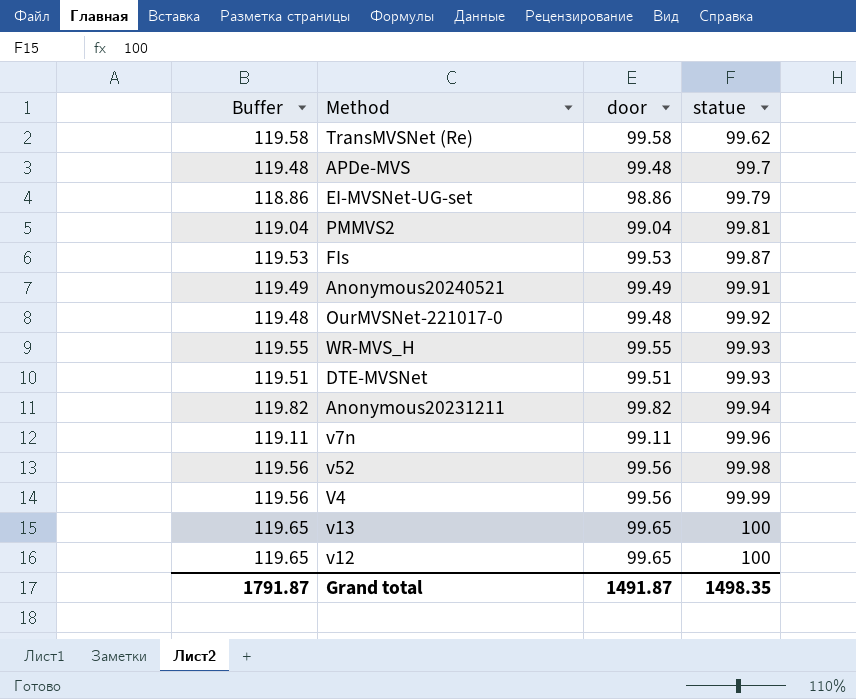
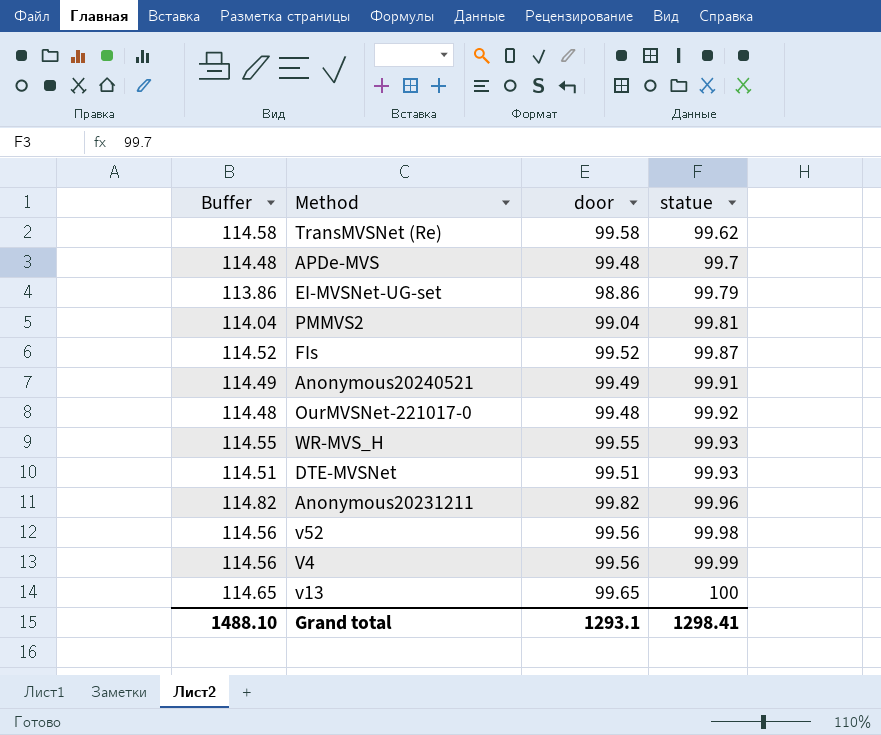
column Buffer | formula: [door] + 20 -> [door] + 15
row v7n: 119.11 | 99.11 | 99.96 -> none
row v12: 119.65 | 99.65 | 100 -> none
FIs | door: 99.53 -> 99.52
Anonymous20231211 | statue: 99.94 -> 99.96
Grand total | Buffer: 1791.87 -> 1488.10
Grand total | door: 1491.87 -> 1293.1
Grand total | statue: 1498.35 -> 1298.41

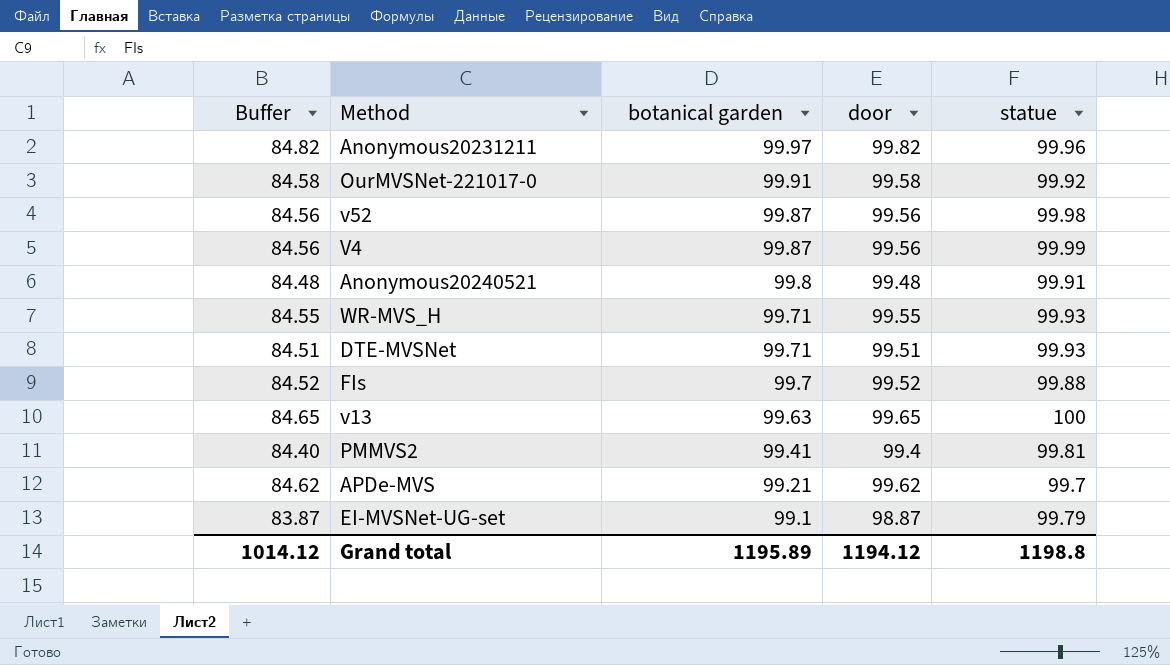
row order: statue ascending -> botanical garden descending
column Buffer | formula: [door] + 15 -> [door] - 15
column botanical garden | position: none -> 3
row TransMVSNet (Re): 114.58 | 99.58 | 99.62 -> none
OurMVSNet-221017-0 | door: 99.48 -> 99.58
Anonymous20240521 | door: 99.49 -> 99.48
FIs | statue: 99.87 -> 99.88
PMMVS2 | door: 99.04 -> 99.4
APDe-MVS | door: 99.48 -> 99.62
EI-MVSNet-UG-set | door: 98.86 -> 98.87
Grand total | Buffer: 1488.10 -> 1014.12
Grand total | door: 1293.1 -> 1194.12
Grand total | statue: 1298.41 -> 1198.8

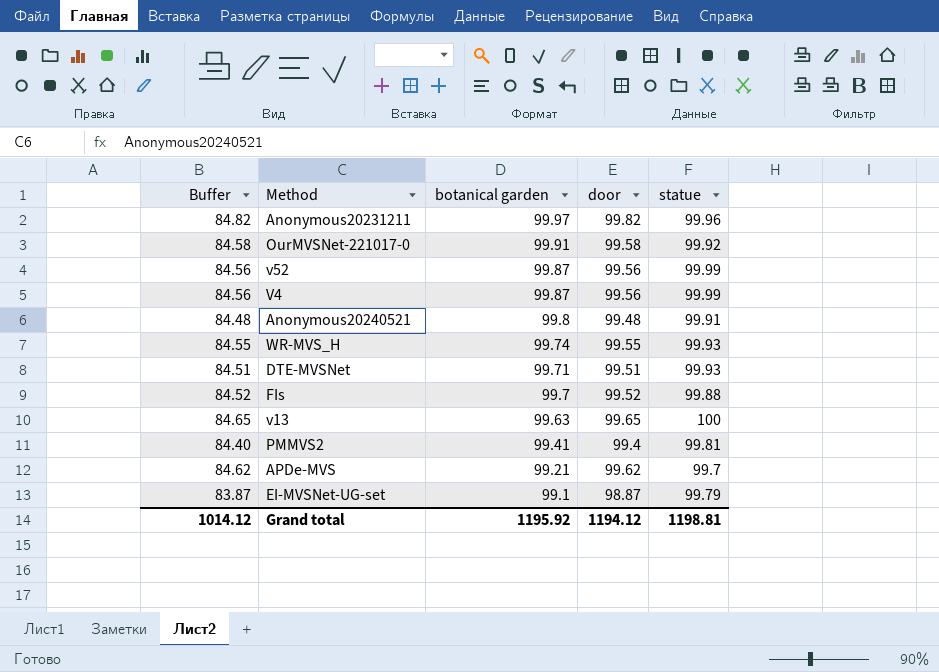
v52 | statue: 99.98 -> 99.99
WR-MVS_H | botanical garden: 99.71 -> 99.74
Grand total | botanical garden: 1195.89 -> 1195.92
Grand total | statue: 1198.8 -> 1198.81

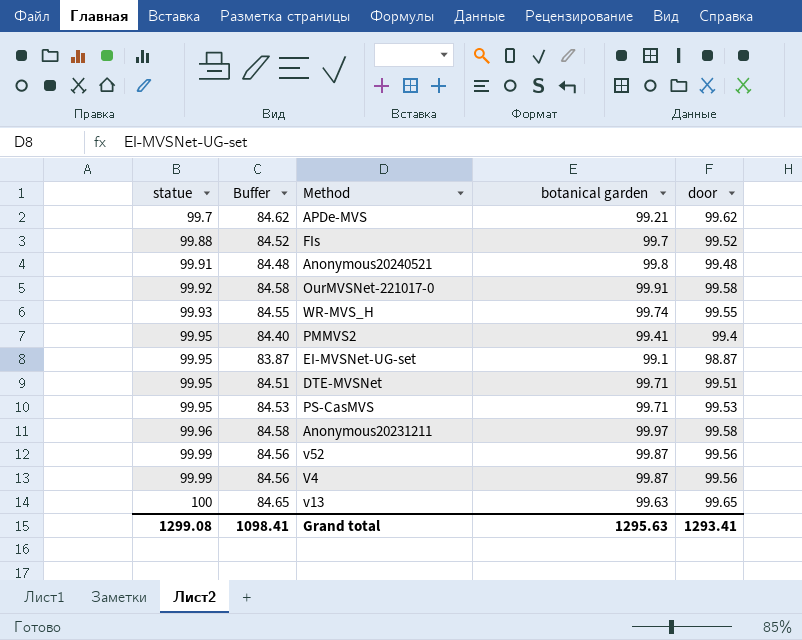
row order: botanical garden descending -> statue ascending
column statue | position: 5 -> 1
PMMVS2 | statue: 99.81 -> 99.95
EI-MVSNet-UG-set | statue: 99.79 -> 99.95
DTE-MVSNet | statue: 99.93 -> 99.95
row PS-CasMVS: none -> 99.95 | 84.53 | 99.71 | 99.53
Anonymous20231211 | Buffer: 84.82 -> 84.58
Anonymous20231211 | door: 99.82 -> 99.58
Grand total | statue: 1198.81 -> 1299.08
Grand total | Buffer: 1014.12 -> 1098.41
Grand total | botanical garden: 1195.92 -> 1295.63
Grand total | door: 1194.12 -> 1293.41

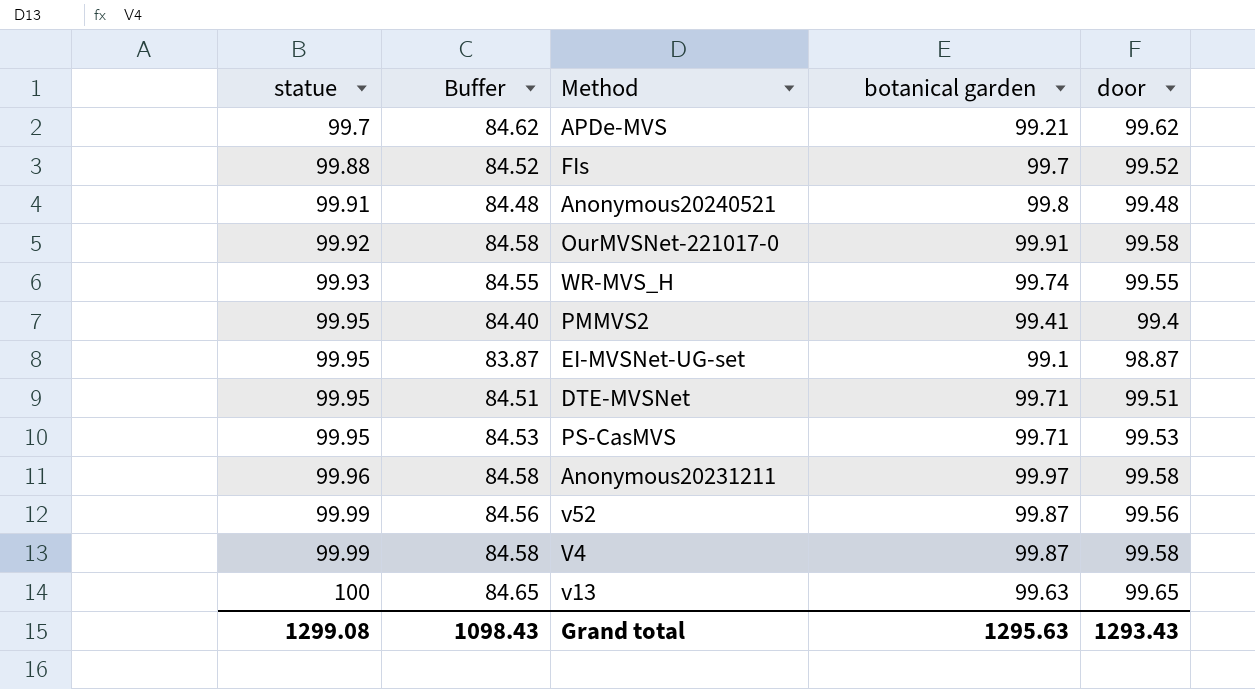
V4 | Buffer: 84.56 -> 84.58
V4 | door: 99.56 -> 99.58
Grand total | Buffer: 1098.41 -> 1098.43
Grand total | door: 1293.41 -> 1293.43

